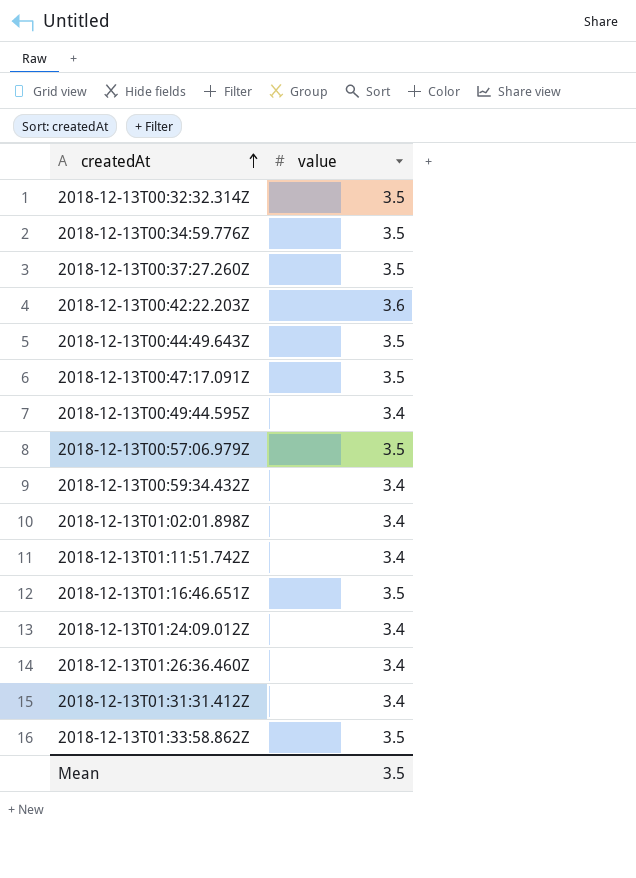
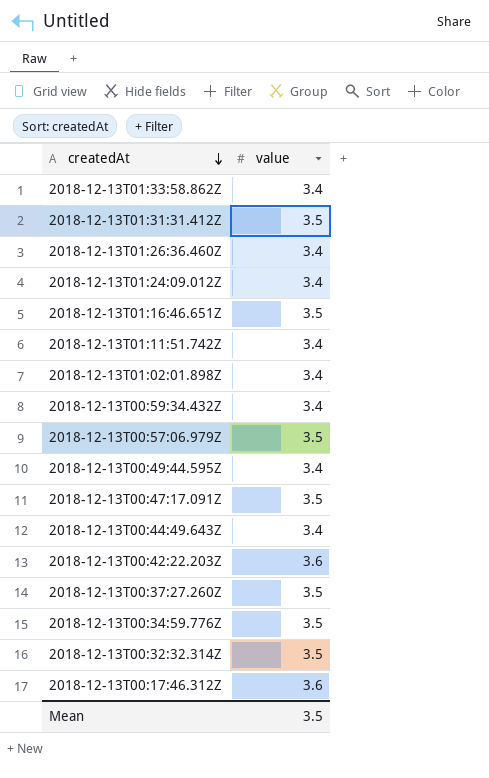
row order: createdAt ascending -> createdAt descending
2018-12-13T01:33:58.862Z | value: 3.5 -> 3.4
2018-12-13T01:31:31.412Z | value: 3.4 -> 3.5
2018-12-13T00:44:49.643Z | value: 3.5 -> 3.4
row 2018-12-13T00:17:46.312Z: none -> 3.6

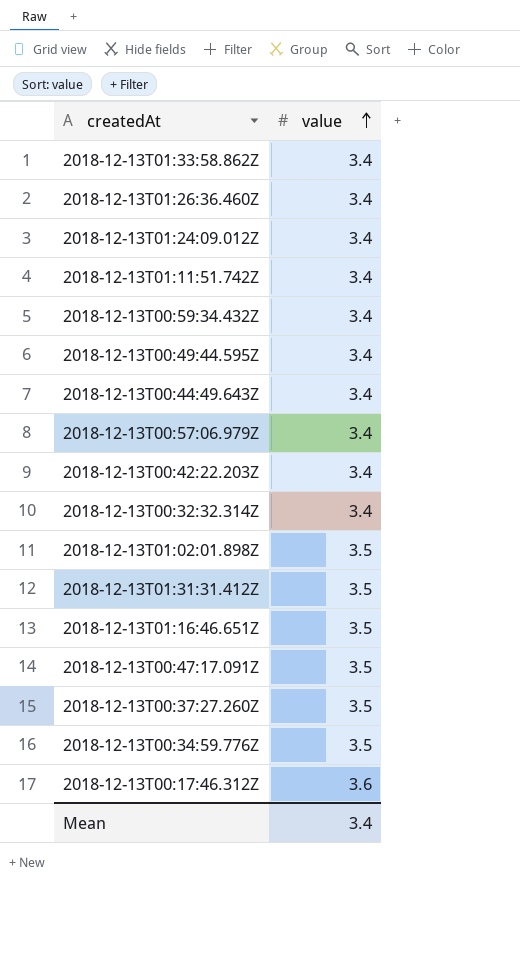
row order: createdAt descending -> value ascending
2018-12-13T00:57:06.979Z | value: 3.5 -> 3.4
2018-12-13T00:42:22.203Z | value: 3.6 -> 3.4
2018-12-13T00:32:32.314Z | value: 3.5 -> 3.4
2018-12-13T01:02:01.898Z | value: 3.4 -> 3.5
Mean | value: 3.5 -> 3.4

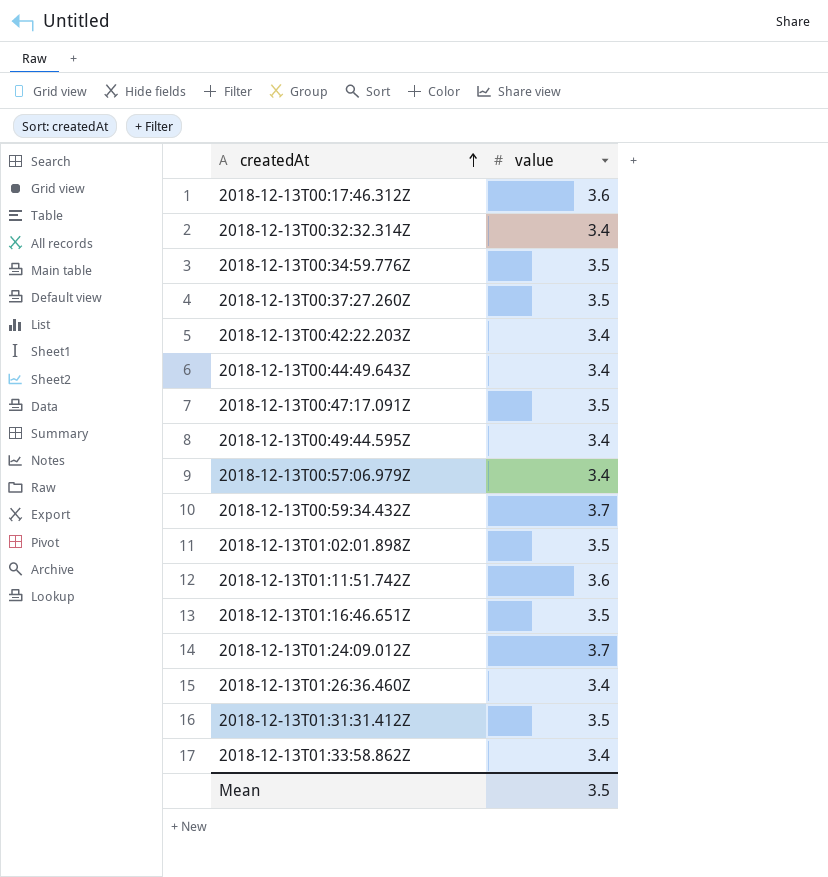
row order: value ascending -> createdAt ascending
2018-12-13T00:59:34.432Z | value: 3.4 -> 3.7
2018-12-13T01:11:51.742Z | value: 3.4 -> 3.6
2018-12-13T01:24:09.012Z | value: 3.4 -> 3.7
Mean | value: 3.4 -> 3.5

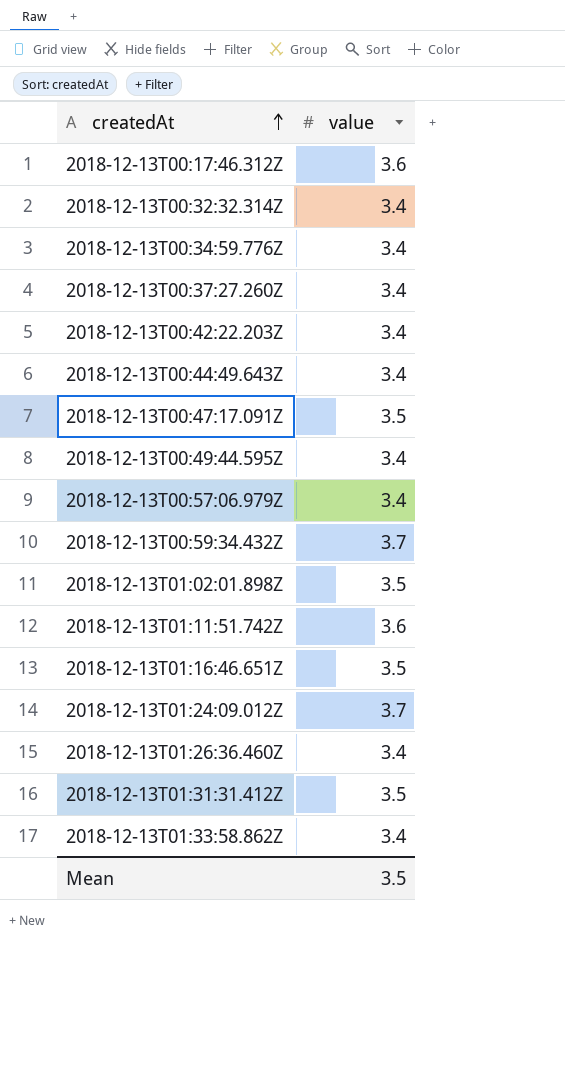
2018-12-13T00:34:59.776Z | value: 3.5 -> 3.4
2018-12-13T00:37:27.260Z | value: 3.5 -> 3.4

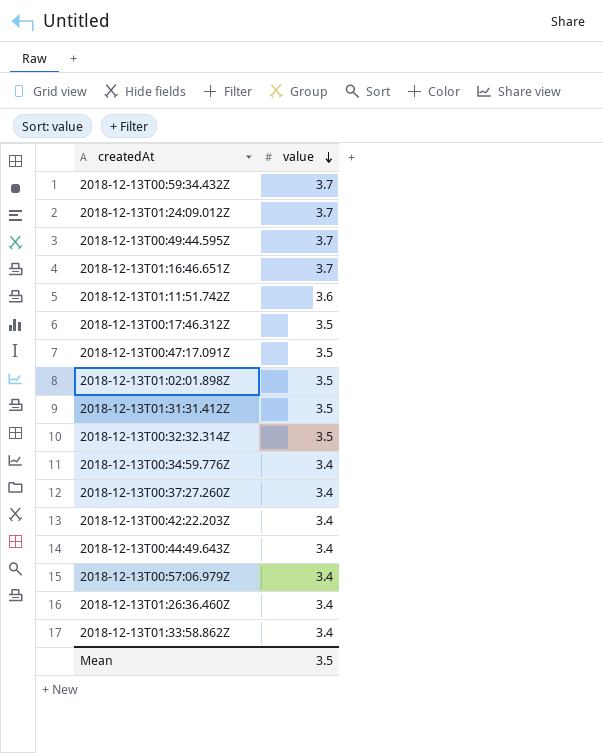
row order: createdAt ascending -> value descending
2018-12-13T00:49:44.595Z | value: 3.4 -> 3.7
2018-12-13T01:16:46.651Z | value: 3.5 -> 3.7
2018-12-13T00:17:46.312Z | value: 3.6 -> 3.5
2018-12-13T00:32:32.314Z | value: 3.4 -> 3.5

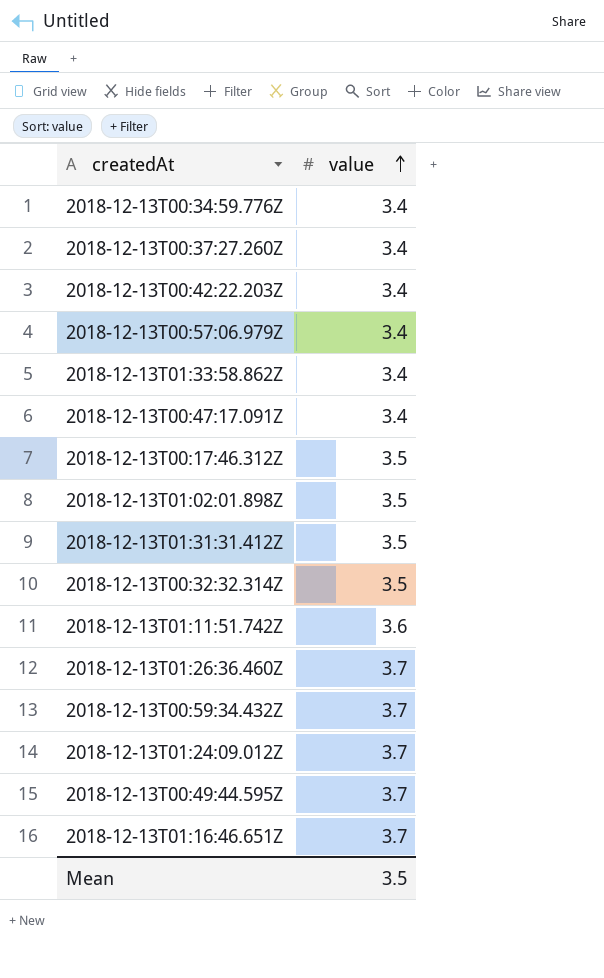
row order: value descending -> value ascending
row 2018-12-13T00:44:49.643Z: 3.4 -> none
2018-12-13T00:47:17.091Z | value: 3.5 -> 3.4
2018-12-13T01:26:36.460Z | value: 3.4 -> 3.7

